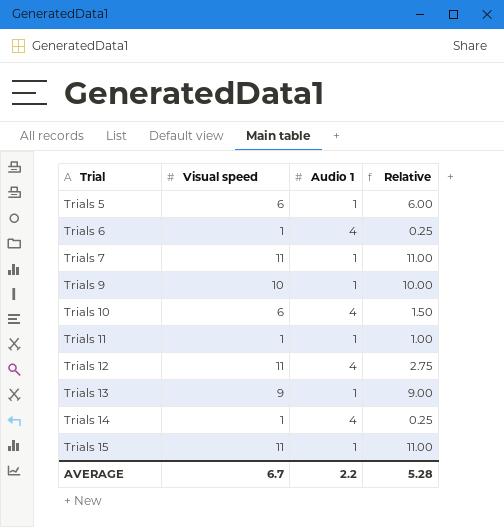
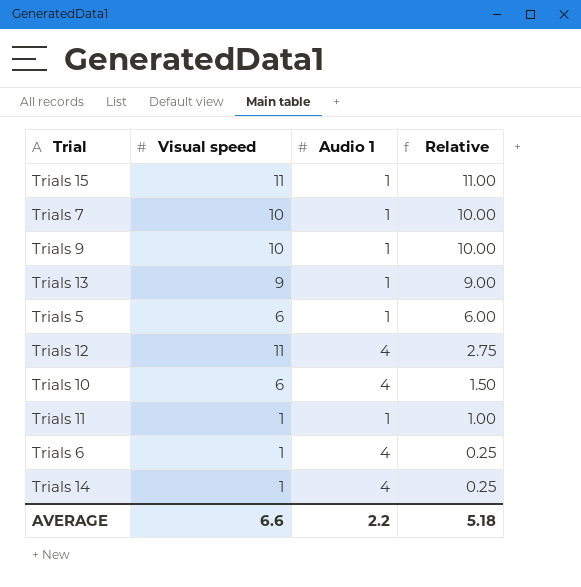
row order: Trial ascending -> Relative descending
Trials 7 | Visual speed: 11 -> 10
Trials 7 | Relative: 11.00 -> 10.00
AVERAGE | Visual speed: 6.7 -> 6.6
AVERAGE | Relative: 5.28 -> 5.18

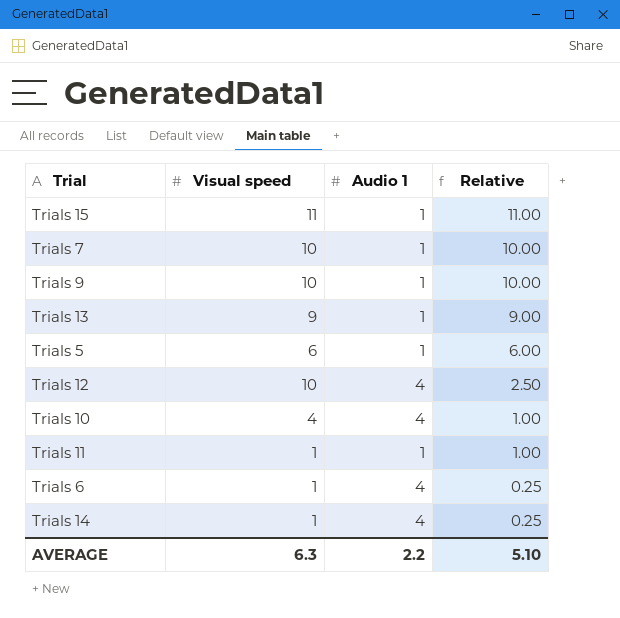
Trials 12 | Visual speed: 11 -> 10
Trials 12 | Relative: 2.75 -> 2.50
Trials 10 | Visual speed: 6 -> 4
Trials 10 | Relative: 1.50 -> 1.00
AVERAGE | Visual speed: 6.6 -> 6.3
AVERAGE | Relative: 5.18 -> 5.10

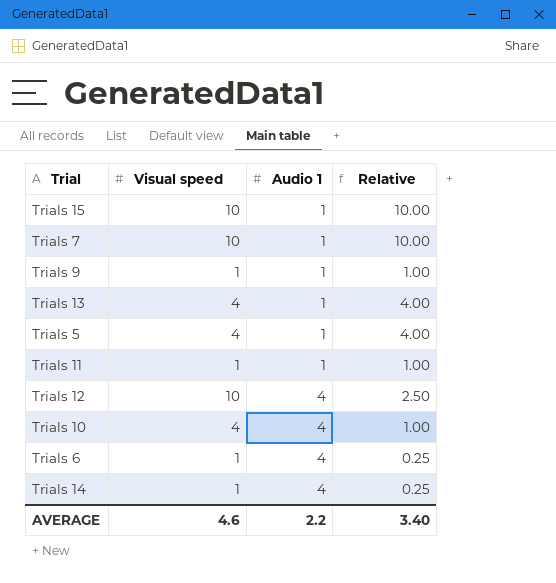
row order: Relative descending -> Audio 1 ascending
Trials 15 | Visual speed: 11 -> 10
Trials 15 | Relative: 11.00 -> 10.00
Trials 9 | Visual speed: 10 -> 1
Trials 9 | Relative: 10.00 -> 1.00
Trials 13 | Visual speed: 9 -> 4
Trials 13 | Relative: 9.00 -> 4.00
Trials 5 | Visual speed: 6 -> 4
Trials 5 | Relative: 6.00 -> 4.00
AVERAGE | Visual speed: 6.3 -> 4.6
AVERAGE | Relative: 5.10 -> 3.40

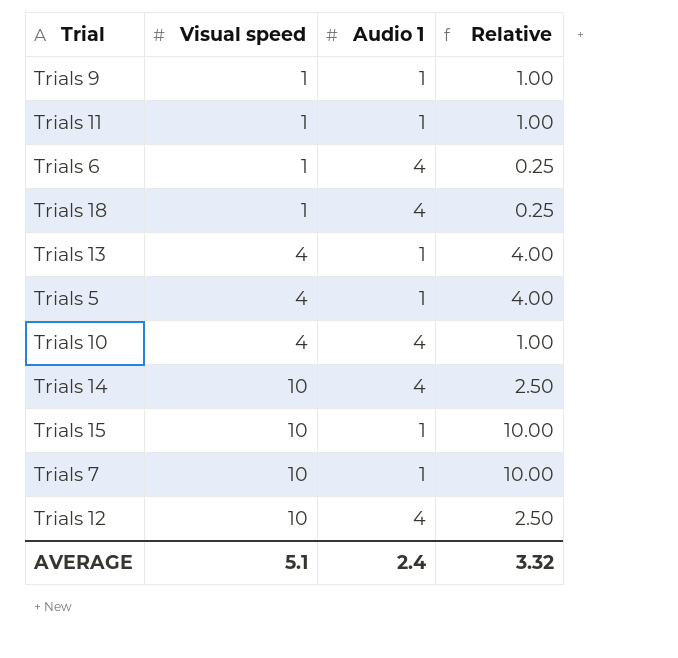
row order: Audio 1 ascending -> Visual speed ascending
row Trials 18: none -> 1 | 4 | 0.25
Trials 14 | Visual speed: 1 -> 10
Trials 14 | Relative: 0.25 -> 2.50
AVERAGE | Visual speed: 4.6 -> 5.1
AVERAGE | Audio 1: 2.2 -> 2.4
AVERAGE | Relative: 3.40 -> 3.32

